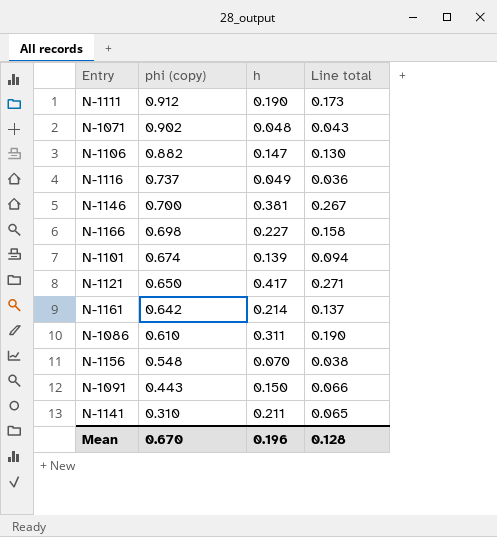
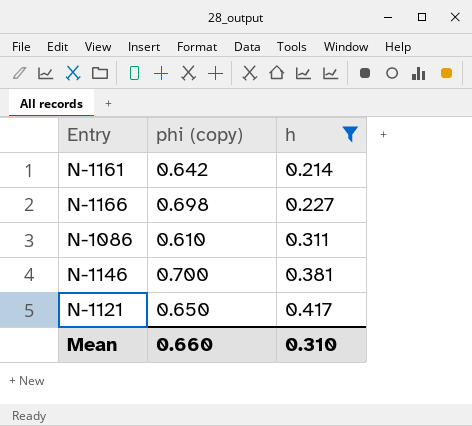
filter: none -> h >= 0.214
row order: phi (copy) descending -> h ascending
column Line total | formula: [phi (copy)] * [h] -> none
Mean | phi (copy): 0.670 -> 0.660
Mean | h: 0.196 -> 0.310

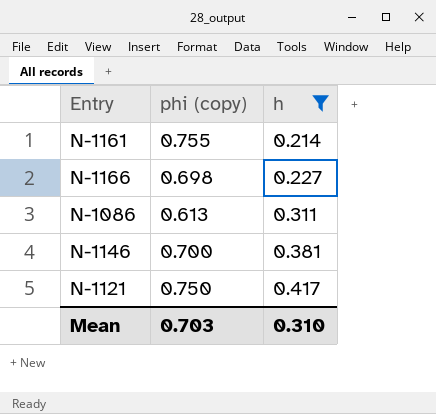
N-1161 | phi (copy): 0.642 -> 0.755
N-1086 | phi (copy): 0.610 -> 0.613
N-1121 | phi (copy): 0.650 -> 0.750
Mean | phi (copy): 0.660 -> 0.703

